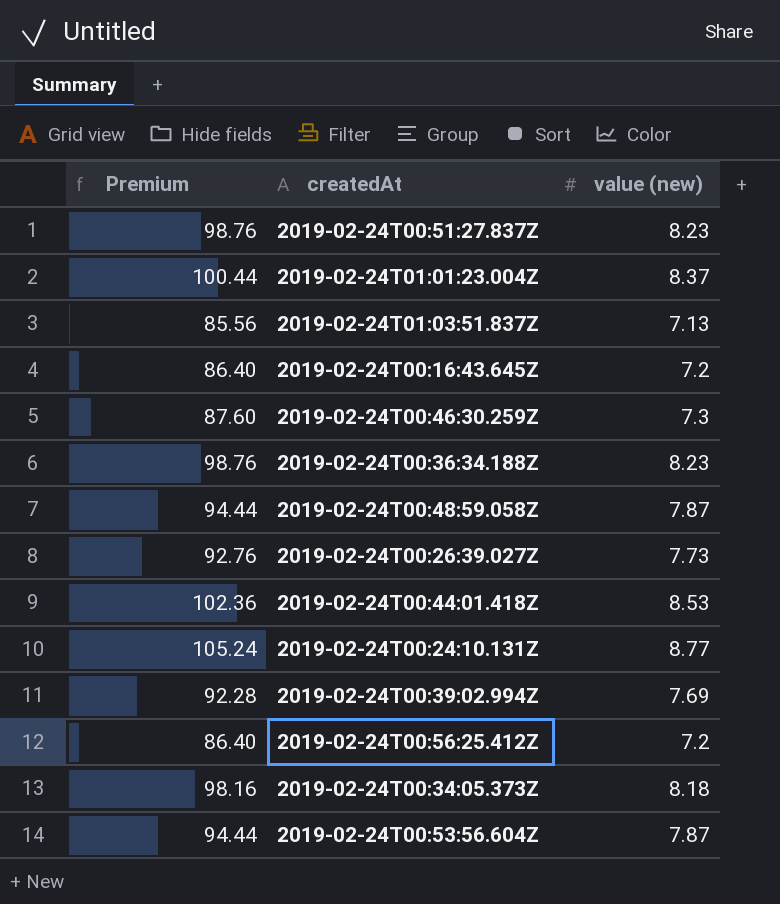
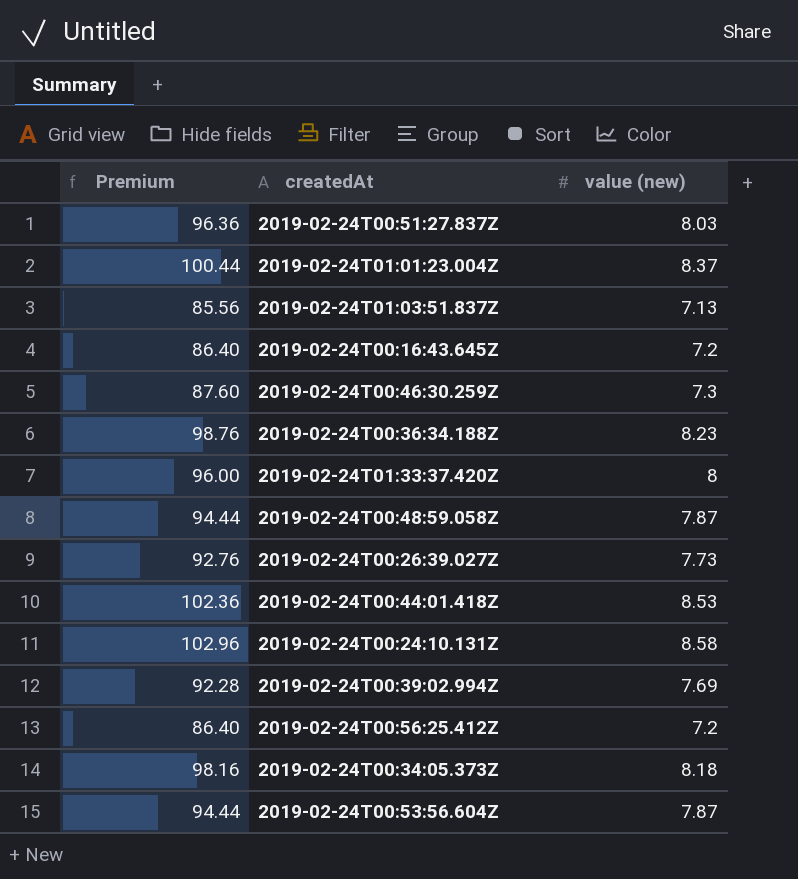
2019-02-24T00:51:27.837Z | Premium: 98.76 -> 96.36
2019-02-24T00:51:27.837Z | value (new): 8.23 -> 8.03
row 2019-02-24T01:33:37.420Z: none -> 96.00 | 8
2019-02-24T00:24:10.131Z | Premium: 105.24 -> 102.96
2019-02-24T00:24:10.131Z | value (new): 8.77 -> 8.58

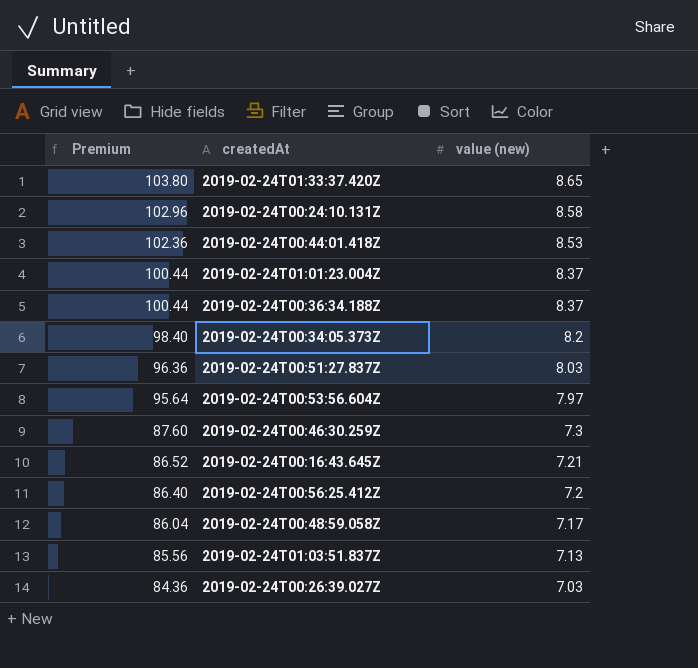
row order: none -> Premium descending
row 2019-02-24T00:39:02.994Z: 92.28 | 7.69 -> none
2019-02-24T01:33:37.420Z | Premium: 96.00 -> 103.80
2019-02-24T01:33:37.420Z | value (new): 8 -> 8.65
2019-02-24T00:36:34.188Z | Premium: 98.76 -> 100.44
2019-02-24T00:36:34.188Z | value (new): 8.23 -> 8.37
2019-02-24T00:34:05.373Z | Premium: 98.16 -> 98.40
2019-02-24T00:34:05.373Z | value (new): 8.18 -> 8.2
2019-02-24T00:53:56.604Z | Premium: 94.44 -> 95.64
2019-02-24T00:53:56.604Z | value (new): 7.87 -> 7.97
2019-02-24T00:16:43.645Z | Premium: 86.40 -> 86.52
2019-02-24T00:16:43.645Z | value (new): 7.2 -> 7.21
2019-02-24T00:48:59.058Z | Premium: 94.44 -> 86.04
2019-02-24T00:48:59.058Z | value (new): 7.87 -> 7.17
2019-02-24T00:26:39.027Z | Premium: 92.76 -> 84.36
2019-02-24T00:26:39.027Z | value (new): 7.73 -> 7.03

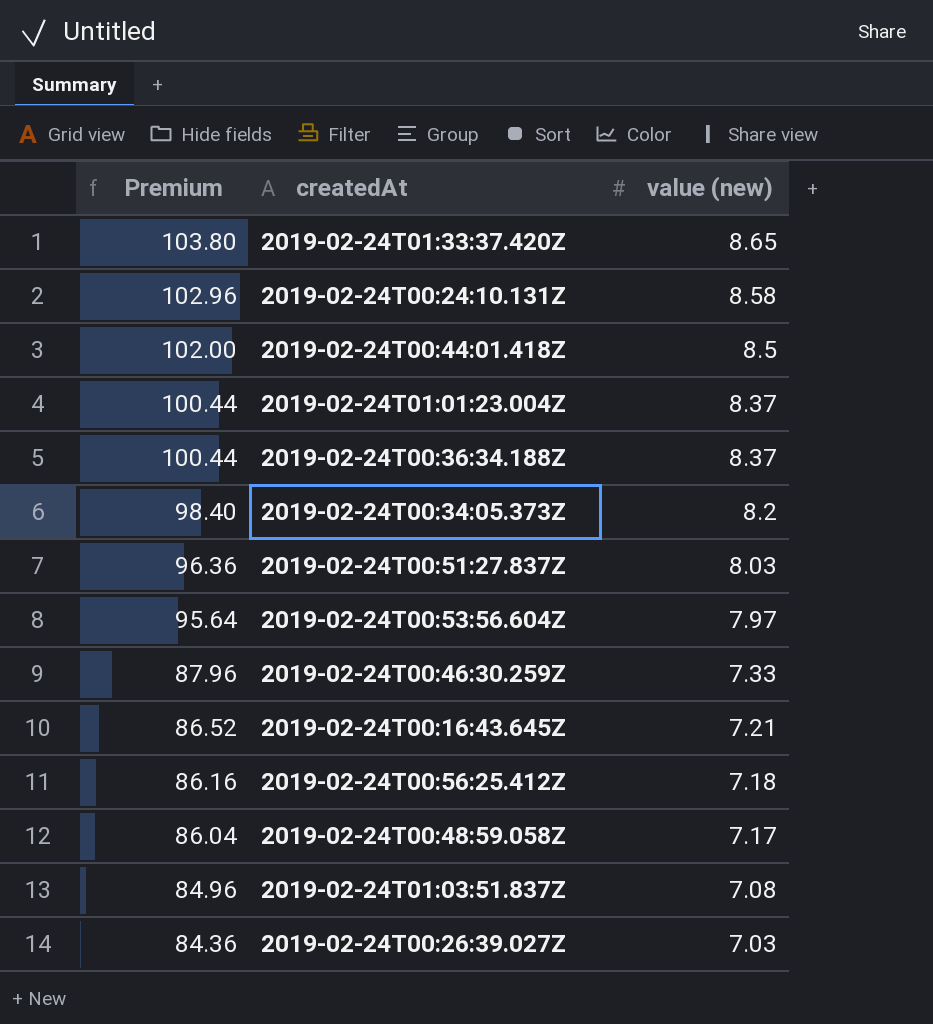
2019-02-24T00:44:01.418Z | Premium: 102.36 -> 102.00
2019-02-24T00:44:01.418Z | value (new): 8.53 -> 8.5
2019-02-24T00:46:30.259Z | Premium: 87.60 -> 87.96
2019-02-24T00:46:30.259Z | value (new): 7.3 -> 7.33
2019-02-24T00:56:25.412Z | Premium: 86.40 -> 86.16
2019-02-24T00:56:25.412Z | value (new): 7.2 -> 7.18
2019-02-24T01:03:51.837Z | Premium: 85.56 -> 84.96
2019-02-24T01:03:51.837Z | value (new): 7.13 -> 7.08

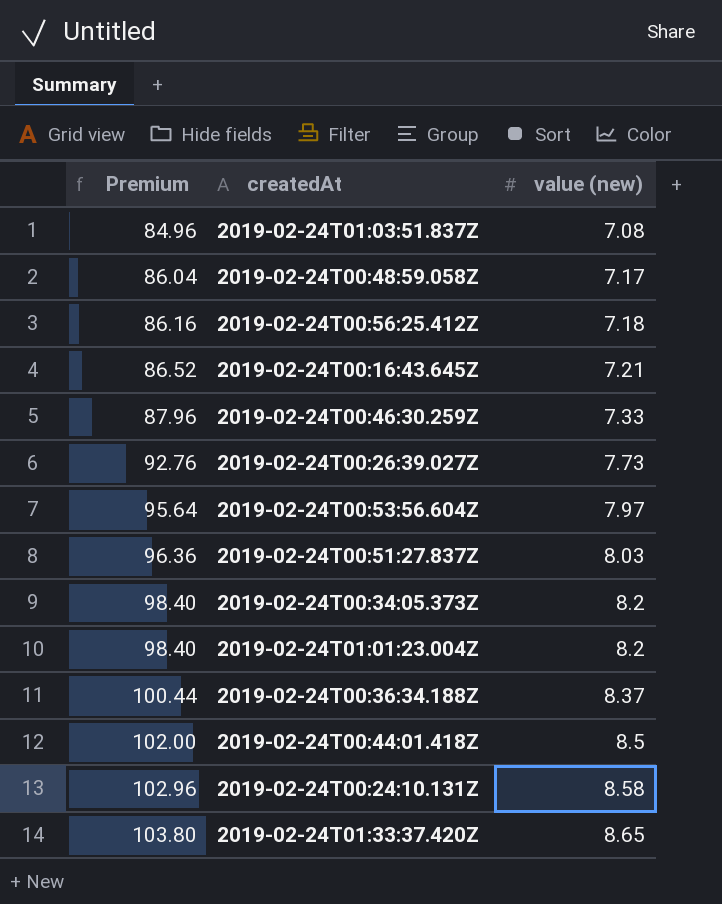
row order: Premium descending -> Premium ascending
2019-02-24T00:26:39.027Z | Premium: 84.36 -> 92.76
2019-02-24T00:26:39.027Z | value (new): 7.03 -> 7.73
2019-02-24T01:01:23.004Z | Premium: 100.44 -> 98.40
2019-02-24T01:01:23.004Z | value (new): 8.37 -> 8.2

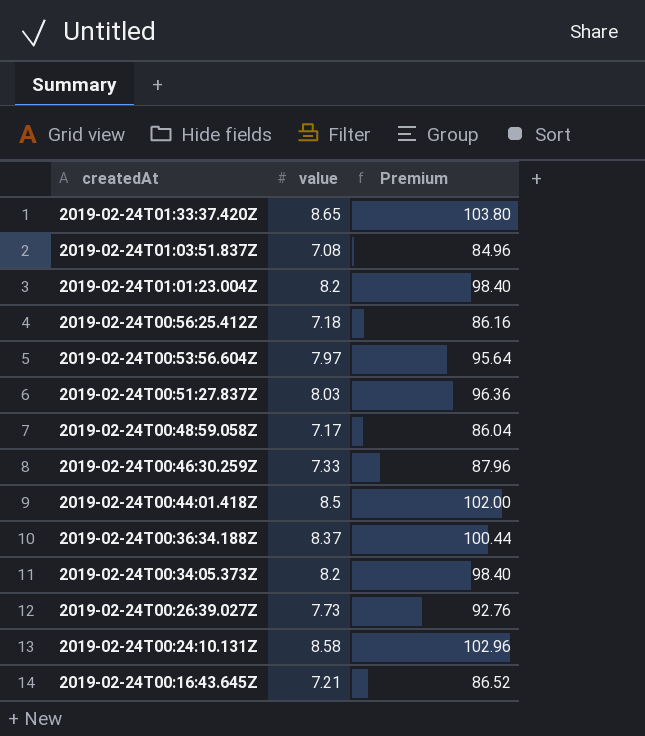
row order: Premium ascending -> createdAt descending
column name: value (new) -> value
column Premium | position: 1 -> 3

